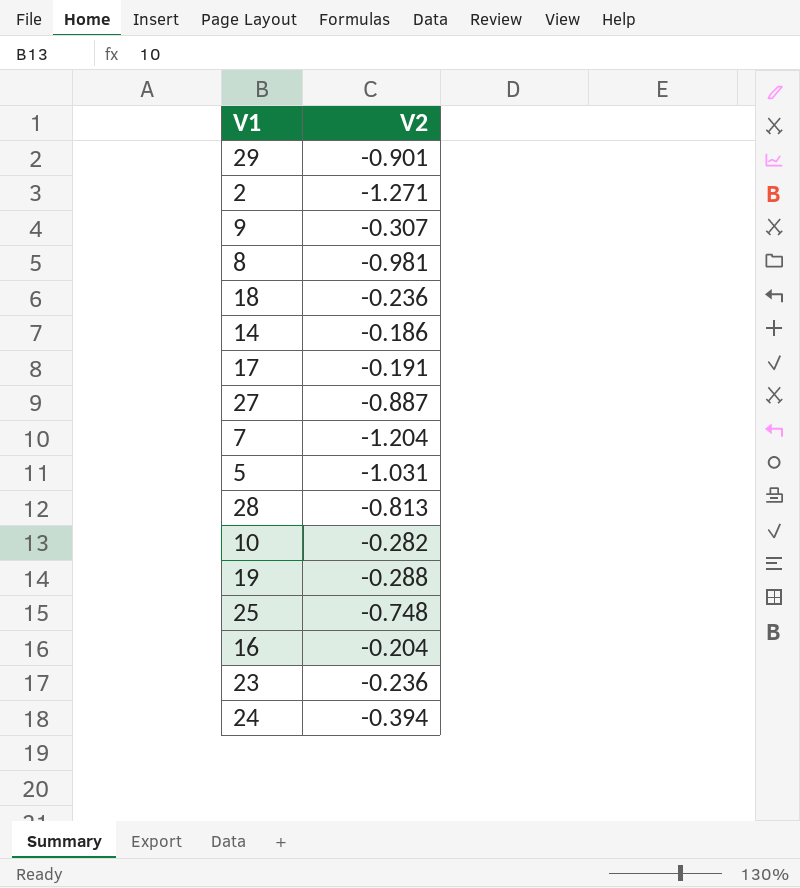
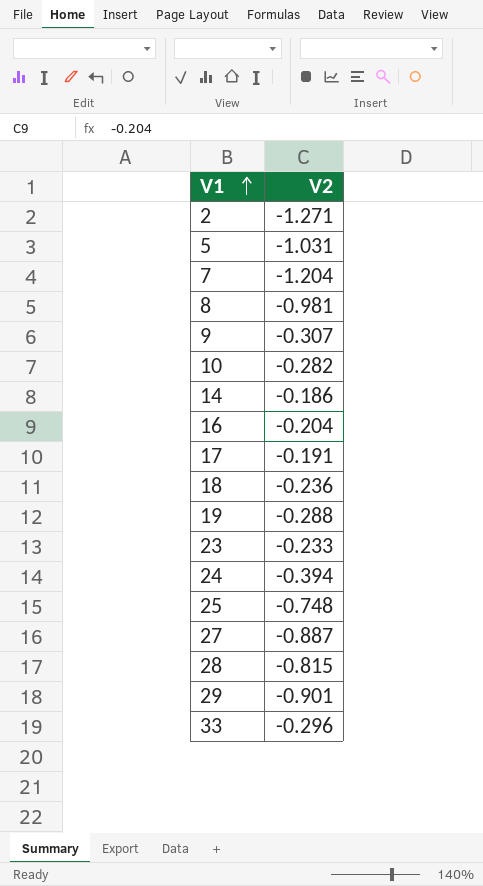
row order: none -> V1 ascending
23 | V2: -0.236 -> -0.233
28 | V2: -0.813 -> -0.815
row 33: none -> -0.296

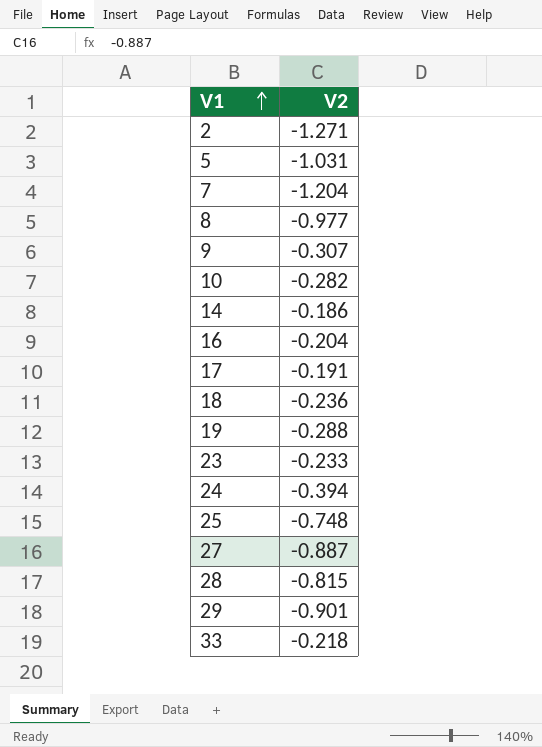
8 | V2: -0.981 -> -0.977
33 | V2: -0.296 -> -0.218

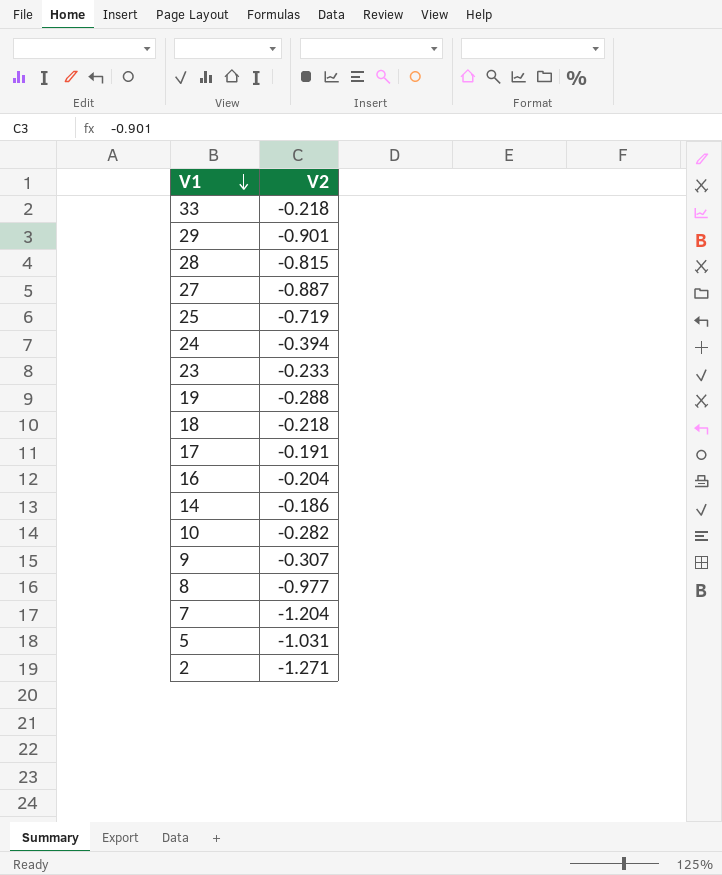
row order: V1 ascending -> V1 descending
25 | V2: -0.748 -> -0.719
18 | V2: -0.236 -> -0.218

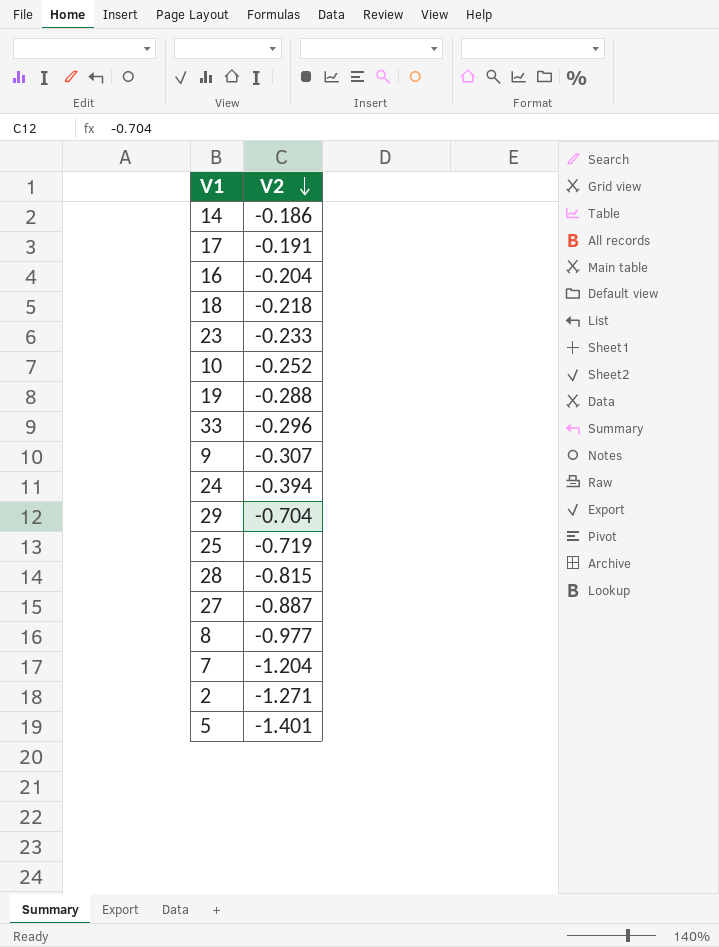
row order: V1 descending -> V2 descending
10 | V2: -0.282 -> -0.252
33 | V2: -0.218 -> -0.296
29 | V2: -0.901 -> -0.704
5 | V2: -1.031 -> -1.401

